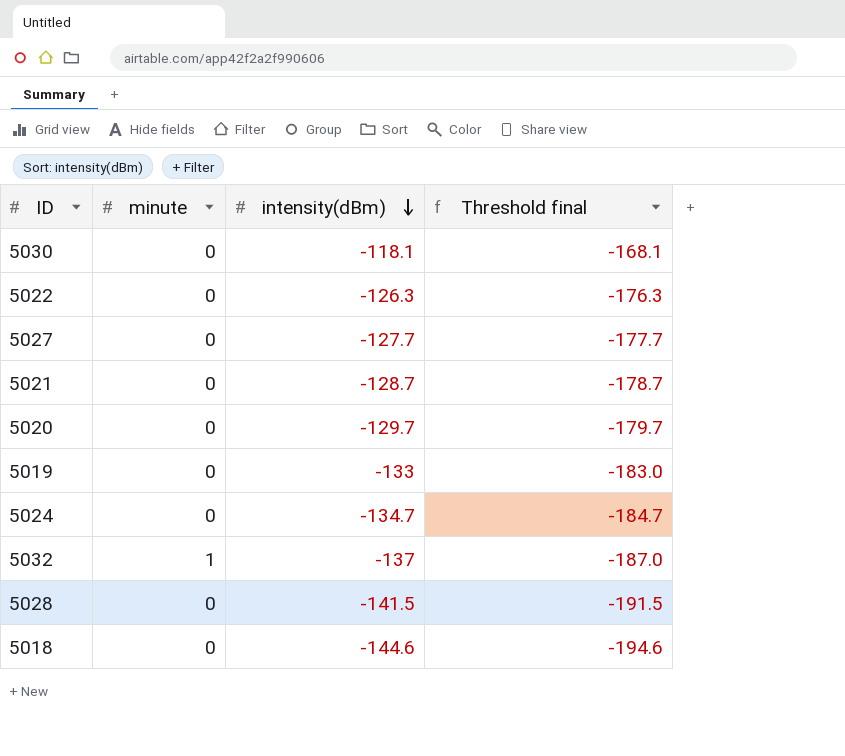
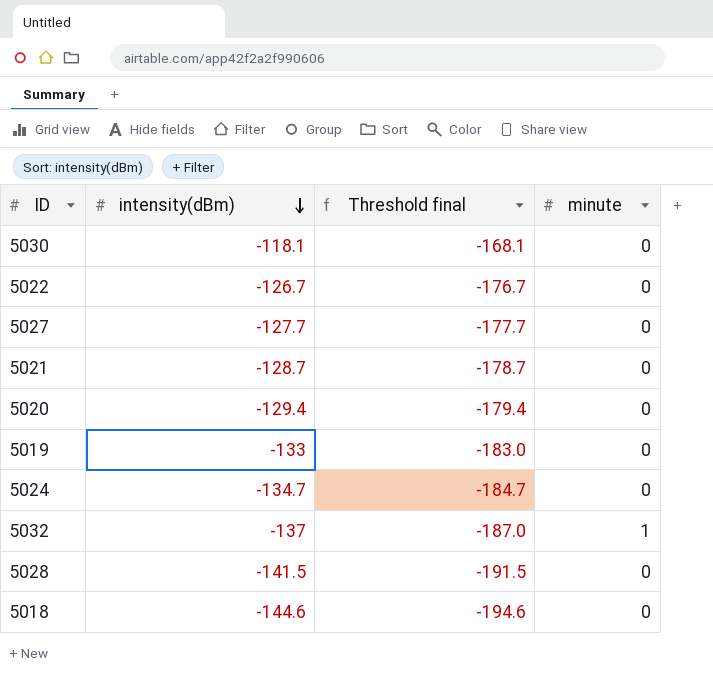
column minute | position: 2 -> 4
5022 | intensity(dBm): -126.3 -> -126.7
5022 | Threshold final: -176.3 -> -176.7
5020 | intensity(dBm): -129.7 -> -129.4
5020 | Threshold final: -179.7 -> -179.4

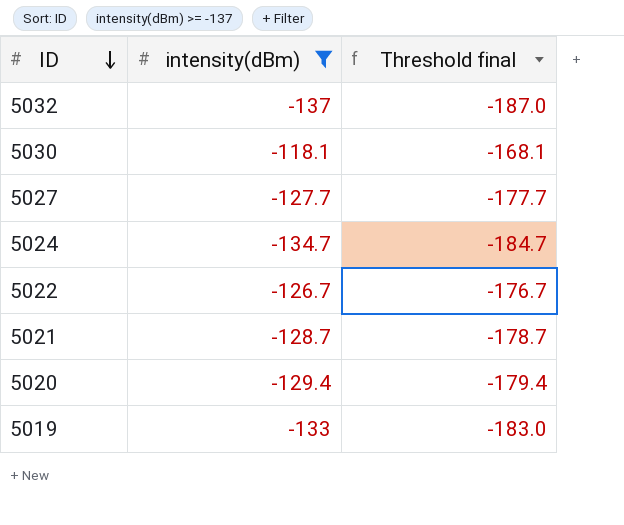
filter: none -> intensity(dBm) >= -137
row order: intensity(dBm) descending -> ID descending
column minute | position: 4 -> none

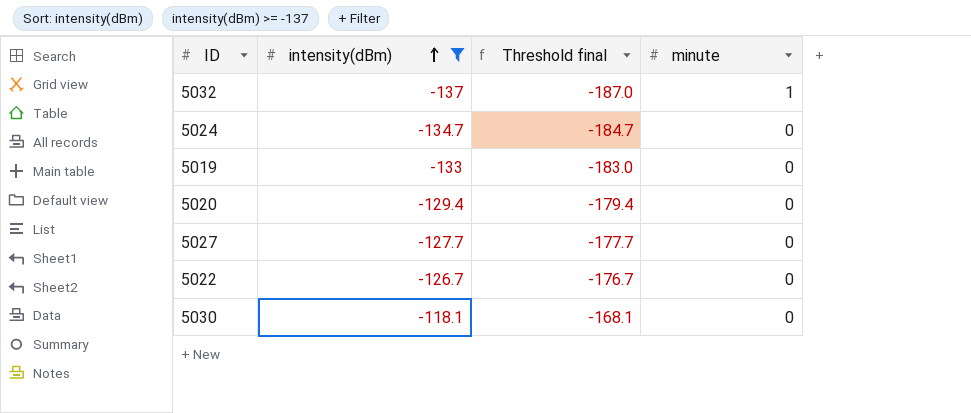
row order: ID descending -> intensity(dBm) ascending
column minute | position: none -> 4
row 5021: -128.7 | -178.7 -> none

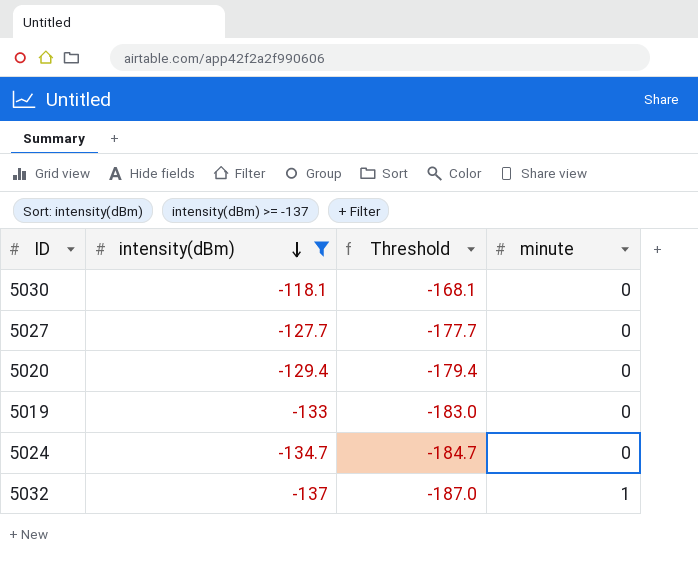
row order: intensity(dBm) ascending -> intensity(dBm) descending
column name: Threshold final -> Threshold
row 5022: -126.7 | -176.7 | 0 -> none

